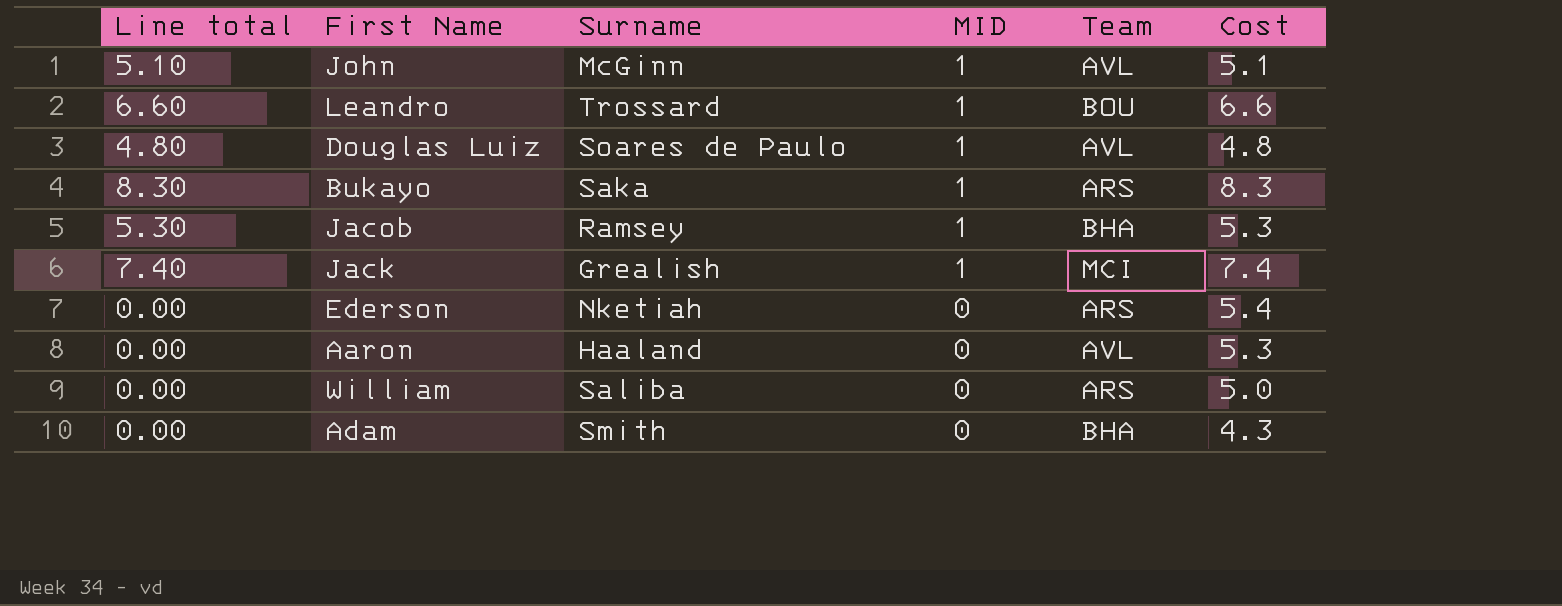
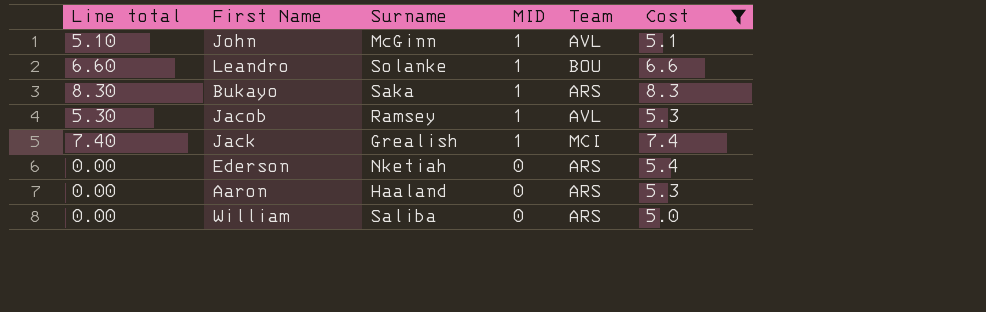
filter: none -> Cost >= 5.0
Leandro | Surname: Trossard -> Solanke
Jacob | Team: BHA -> AVL
Aaron | Team: AVL -> ARS

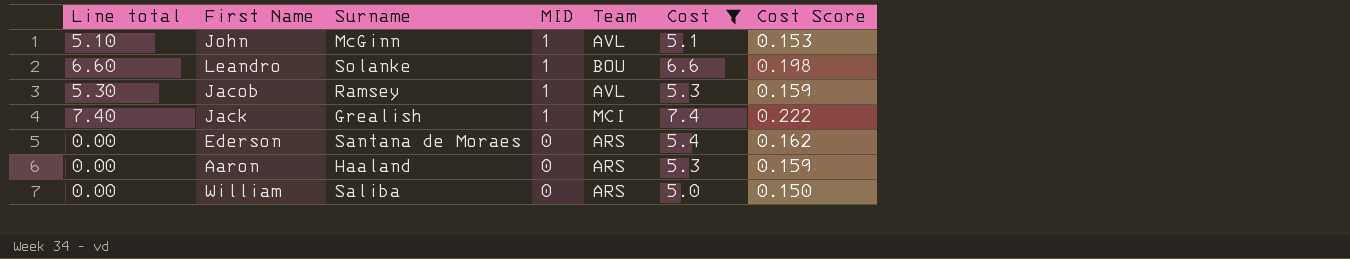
column Cost Score | formula: none -> [Cost] * 0.03
row Bukayo: 8.30 | Saka | 1 | ARS | 8.3 -> none
Ederson | Surname: Nketiah -> Santana de Moraes

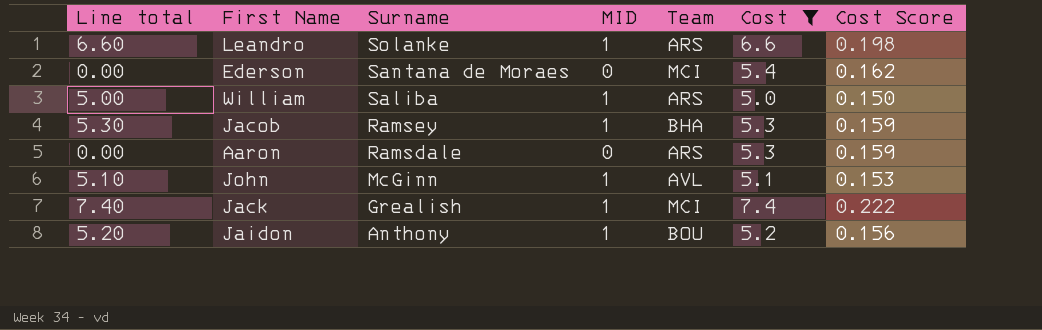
row order: MID descending -> Surname descending
Leandro | Team: BOU -> ARS
Ederson | Team: ARS -> MCI
William | Line total: 0.00 -> 5.00
William | MID: 0 -> 1
Jacob | Team: AVL -> BHA
Aaron | Surname: Haaland -> Ramsdale
row Jaidon: none -> 5.20 | Anthony | 1 | BOU | 5.2 | 0.156

